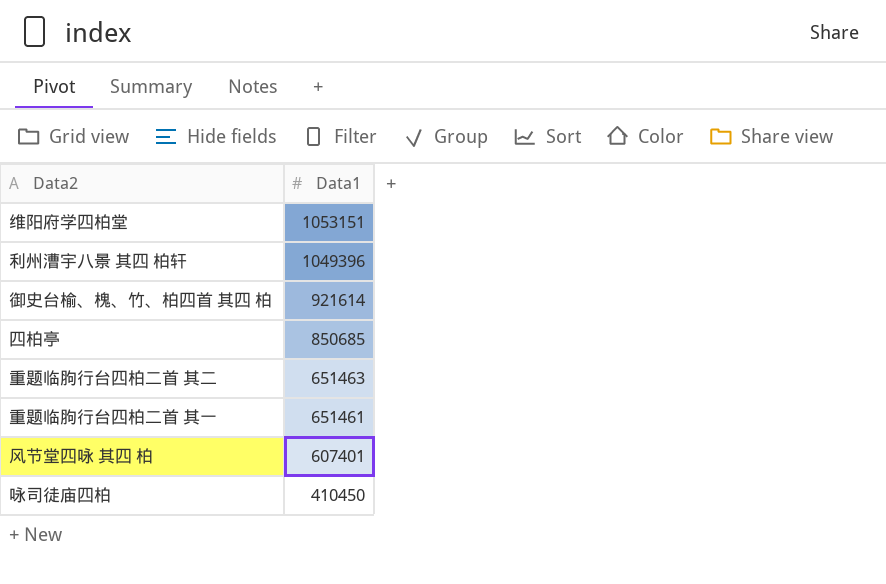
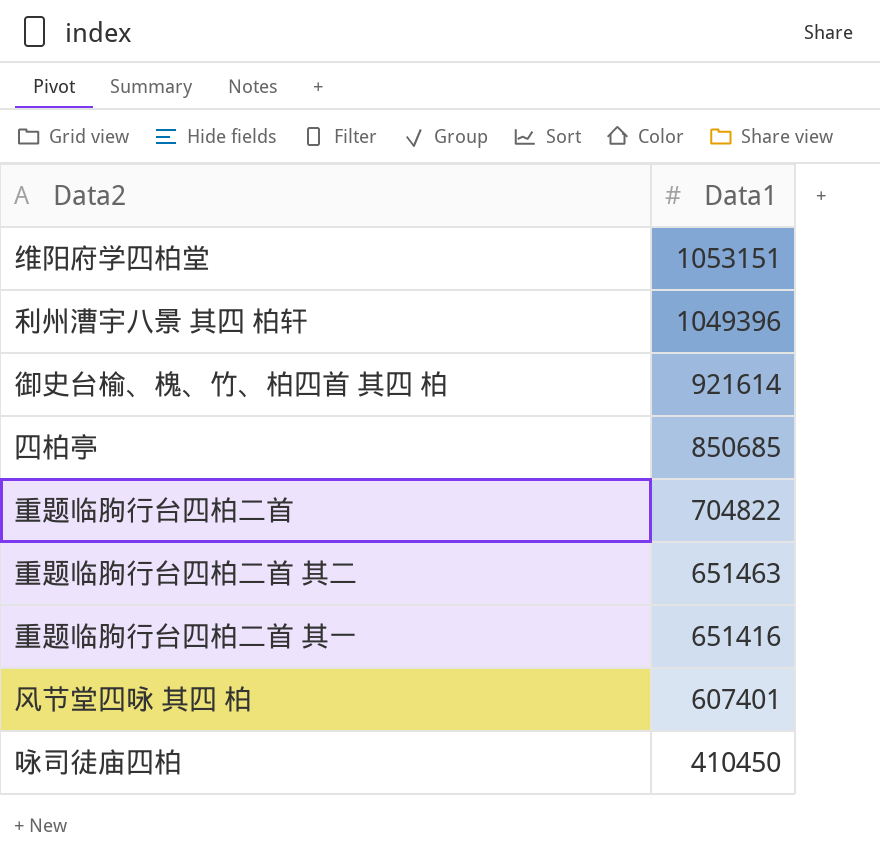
row 重题临胊行台四柏二首: none -> 704822
重题临胊行台四柏二首 其一 | Data1: 651461 -> 651416

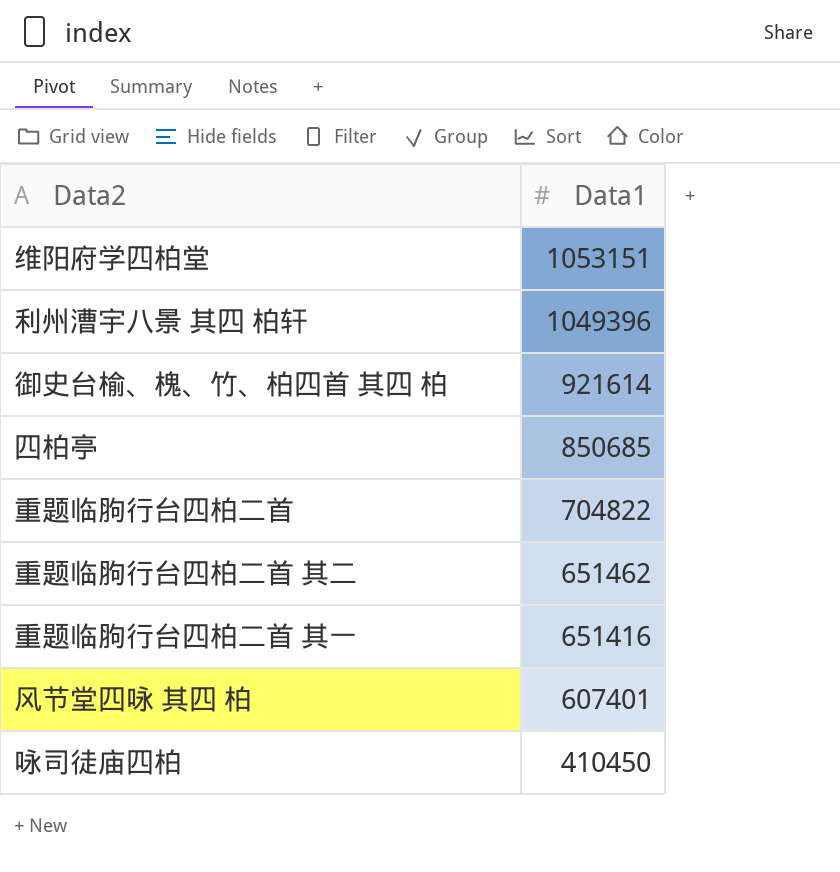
重题临胊行台四柏二首 其二 | Data1: 651463 -> 651462

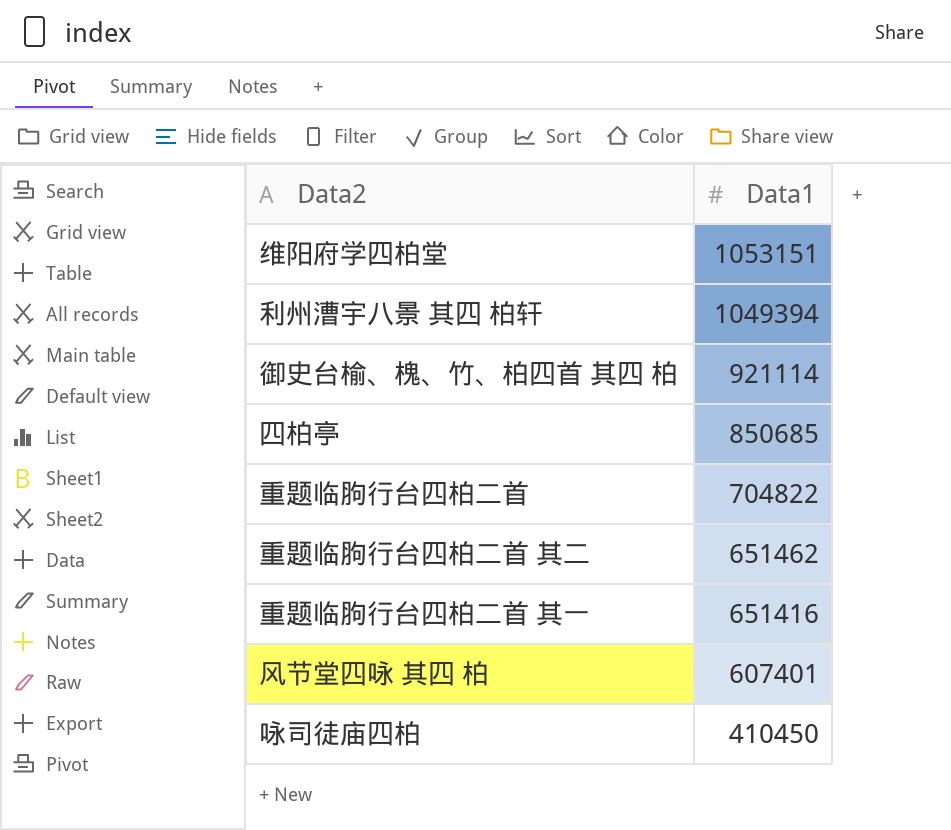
利州漕宇八景 其四 柏轩 | Data1: 1049396 -> 1049394
御史台榆、槐、竹、柏四首 其四 柏 | Data1: 921614 -> 921114

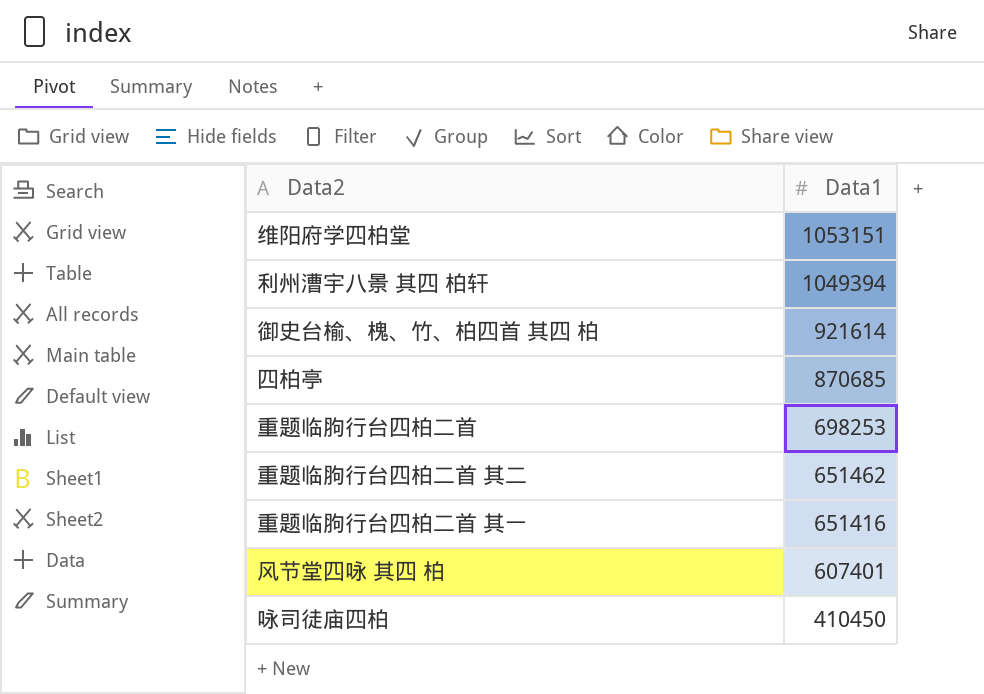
御史台榆、槐、竹、柏四首 其四 柏 | Data1: 921114 -> 921614
四柏亭 | Data1: 850685 -> 870685
重题临胊行台四柏二首 | Data1: 704822 -> 698253

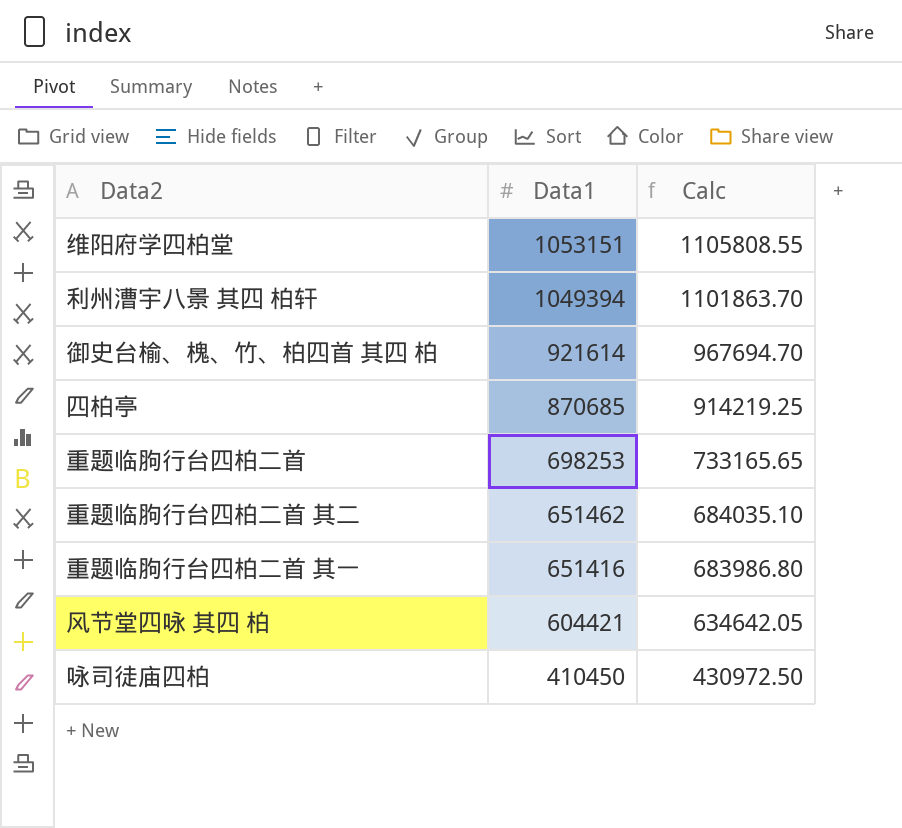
column Calc | formula: none -> [Data1] * 1.05
风节堂四咏 其四 柏 | Data1: 607401 -> 604421

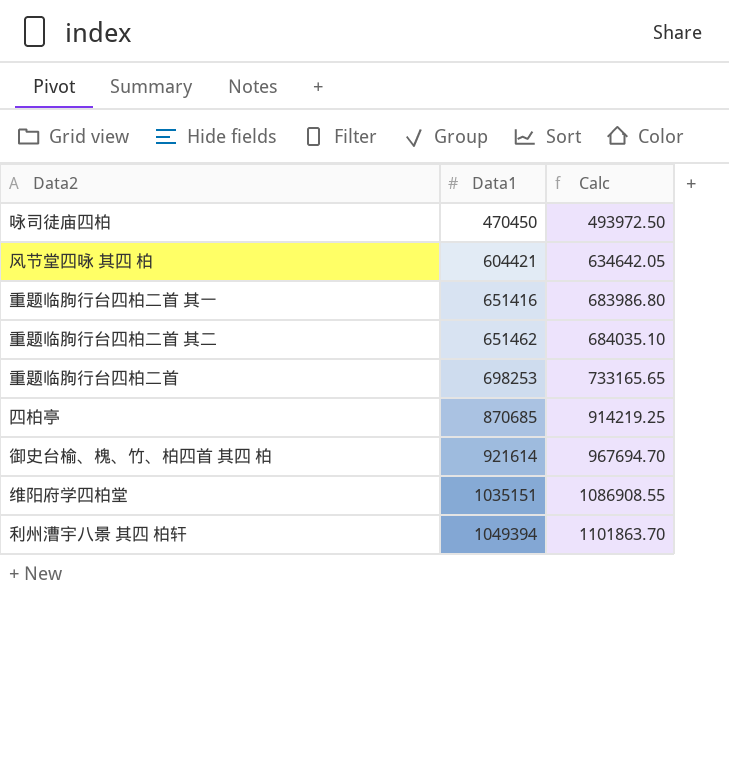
row order: Data1 descending -> Data1 ascending
咏司徒庙四柏 | Data1: 410450 -> 470450
咏司徒庙四柏 | Calc: 430972.50 -> 493972.50
维阳府学四柏堂 | Data1: 1053151 -> 1035151
维阳府学四柏堂 | Calc: 1105808.55 -> 1086908.55

